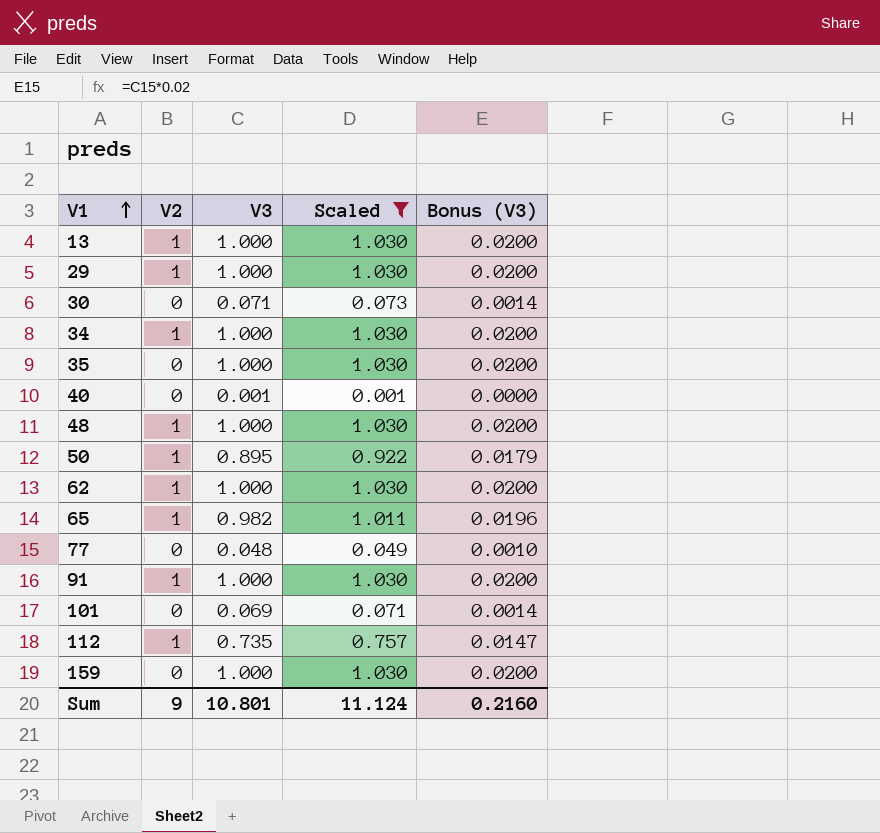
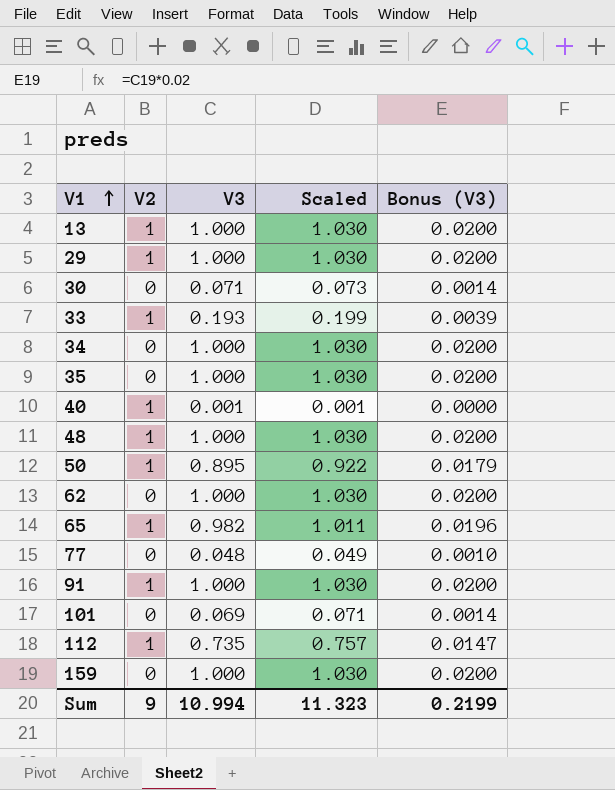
filter: Scaled != 0.199 -> none
34 | V2: 1 -> 0
40 | V2: 0 -> 1
62 | V2: 1 -> 0
Sum | V3: 10.801 -> 10.994
Sum | Scaled: 11.124 -> 11.323
Sum | Bonus (V3): 0.2160 -> 0.2199

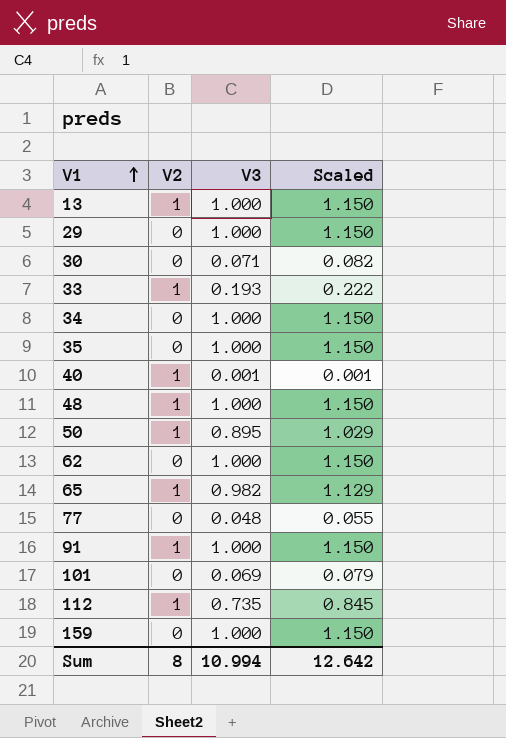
column Bonus (V3) | formula: [V3] * 0.02 -> none
column Scaled | formula: [V3] * 1.03 -> [V3] * 1.15
29 | V2: 1 -> 0
Sum | V2: 9 -> 8
Sum | Scaled: 11.323 -> 12.642

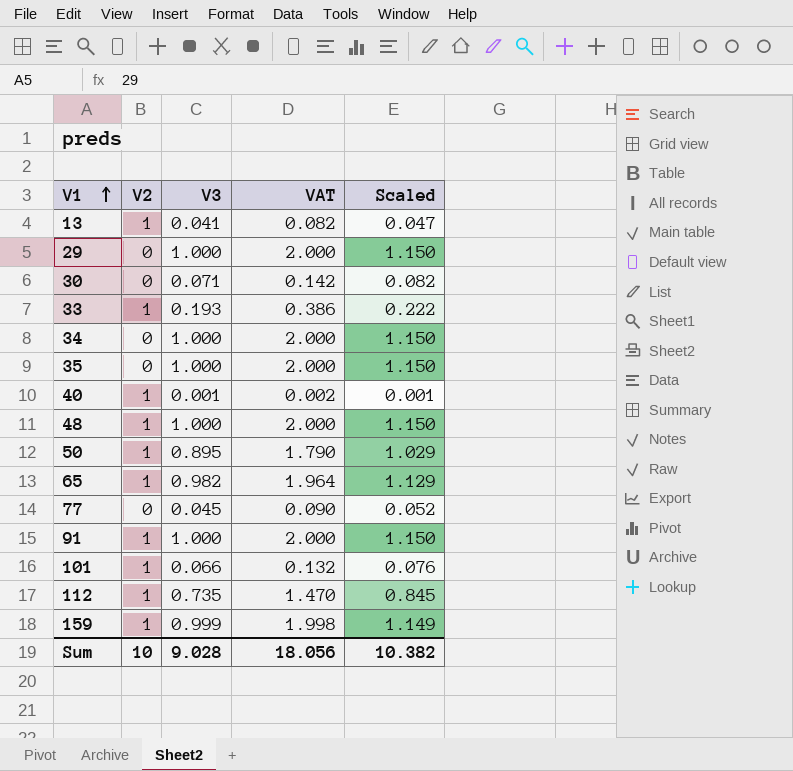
column VAT | formula: none -> [V3] * 2
row 62: 0 | 1.000 | 1.150 -> none
13 | V3: 1.000 -> 0.041
13 | Scaled: 1.150 -> 0.047
77 | V3: 0.048 -> 0.045
77 | Scaled: 0.055 -> 0.052
101 | V2: 0 -> 1
101 | V3: 0.069 -> 0.066
101 | Scaled: 0.079 -> 0.076
159 | V2: 0 -> 1
159 | V3: 1.000 -> 0.999
159 | Scaled: 1.150 -> 1.149
Sum | V2: 8 -> 10
Sum | V3: 10.994 -> 9.028
Sum | Scaled: 12.642 -> 10.382

